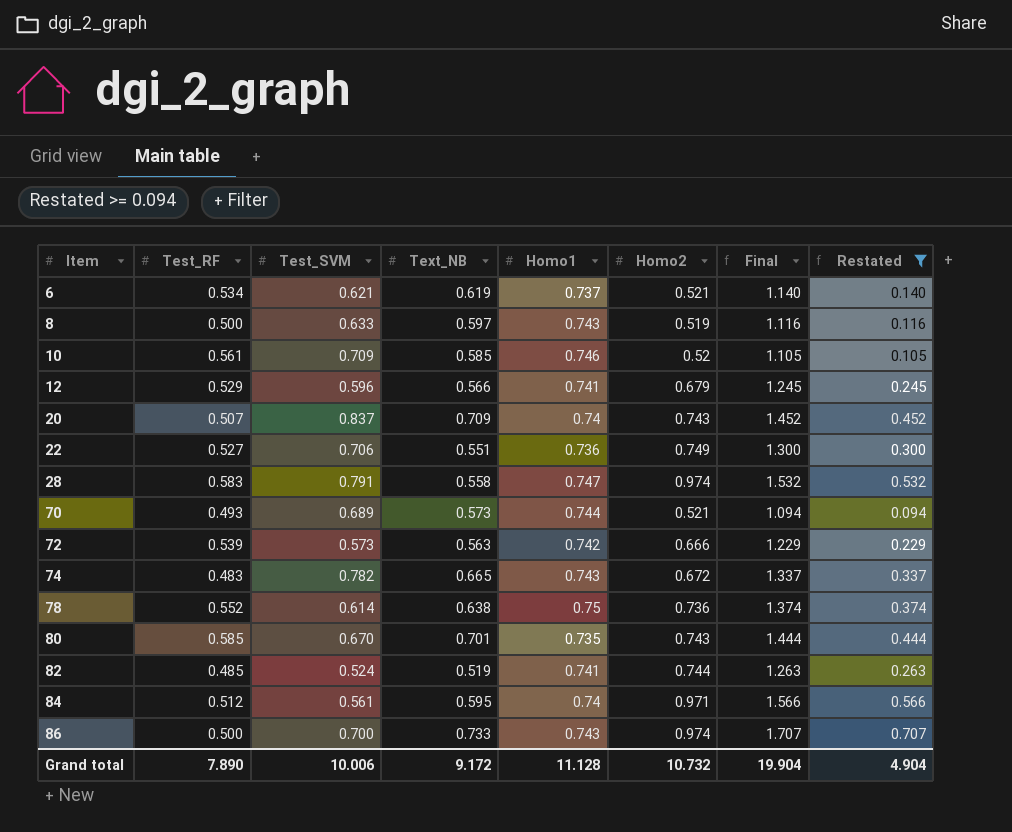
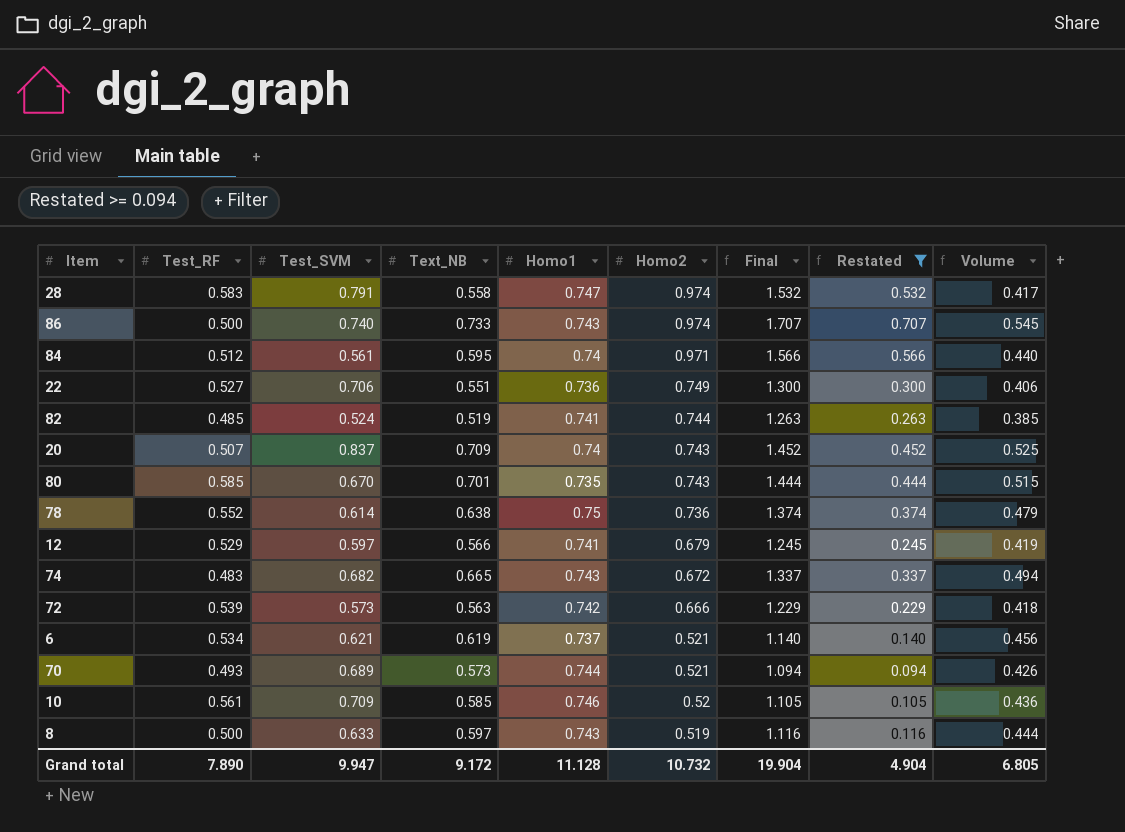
row order: Item ascending -> Homo2 descending
column Volume | formula: none -> [Text_NB] * [Homo1]
86 | Test_SVM: 0.700 -> 0.740
12 | Test_SVM: 0.596 -> 0.597
74 | Test_SVM: 0.782 -> 0.682
Grand total | Test_SVM: 10.006 -> 9.947

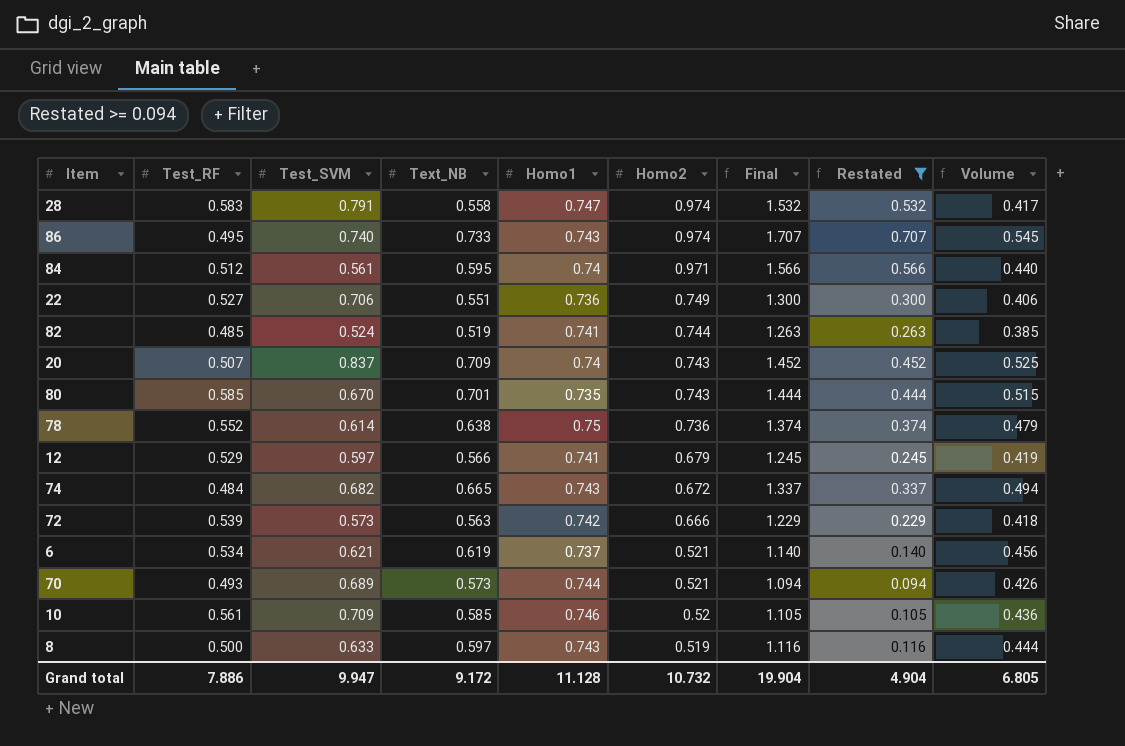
86 | Test_RF: 0.500 -> 0.495
74 | Test_RF: 0.483 -> 0.484
Grand total | Test_RF: 7.890 -> 7.886

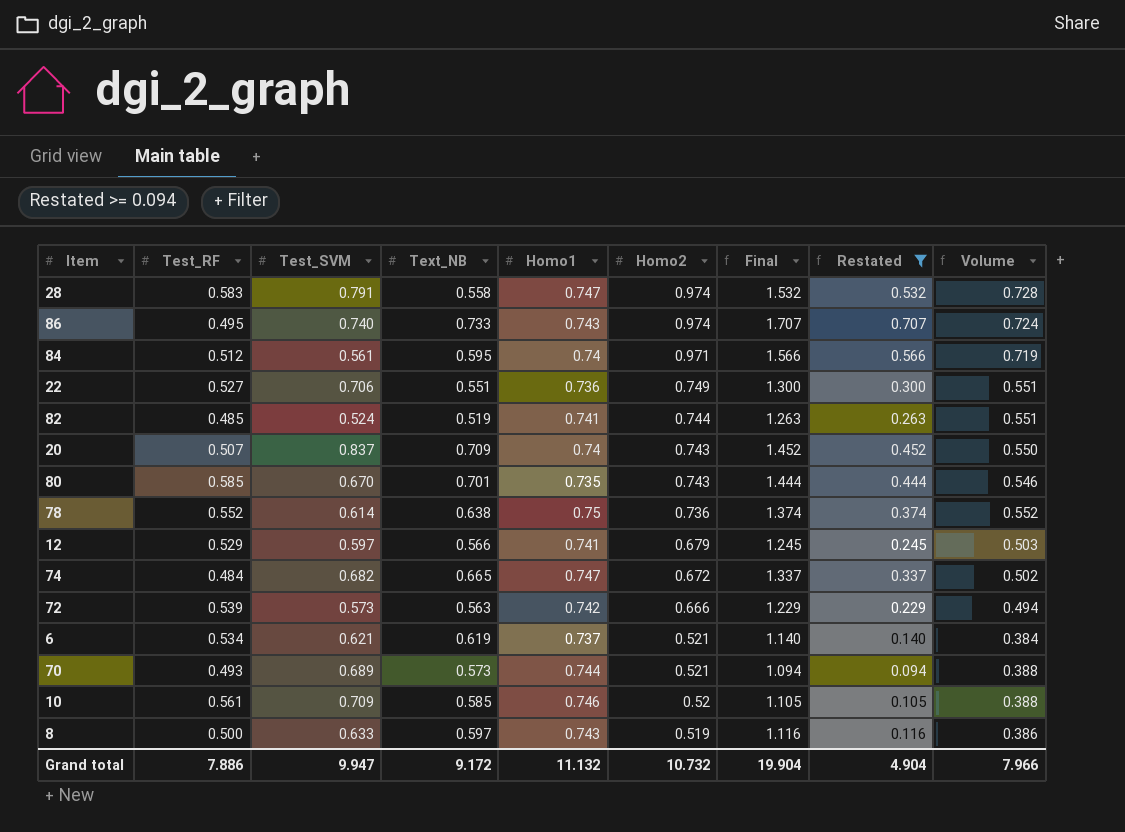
column Volume | formula: [Text_NB] * [Homo1] -> [Homo1] * [Homo2]
74 | Homo1: 0.743 -> 0.747
Grand total | Homo1: 11.128 -> 11.132
Grand total | Volume: 6.805 -> 7.966

